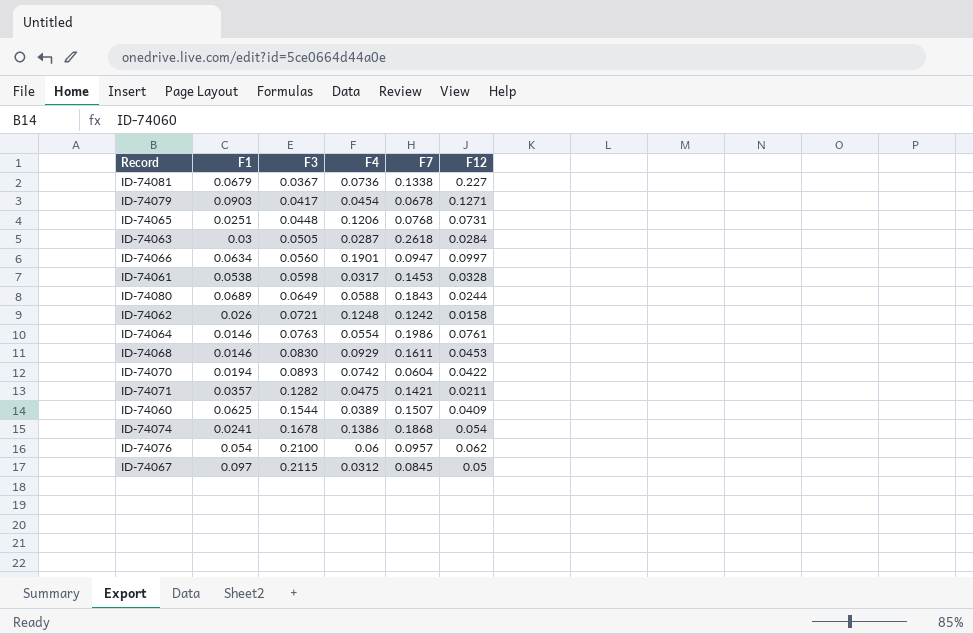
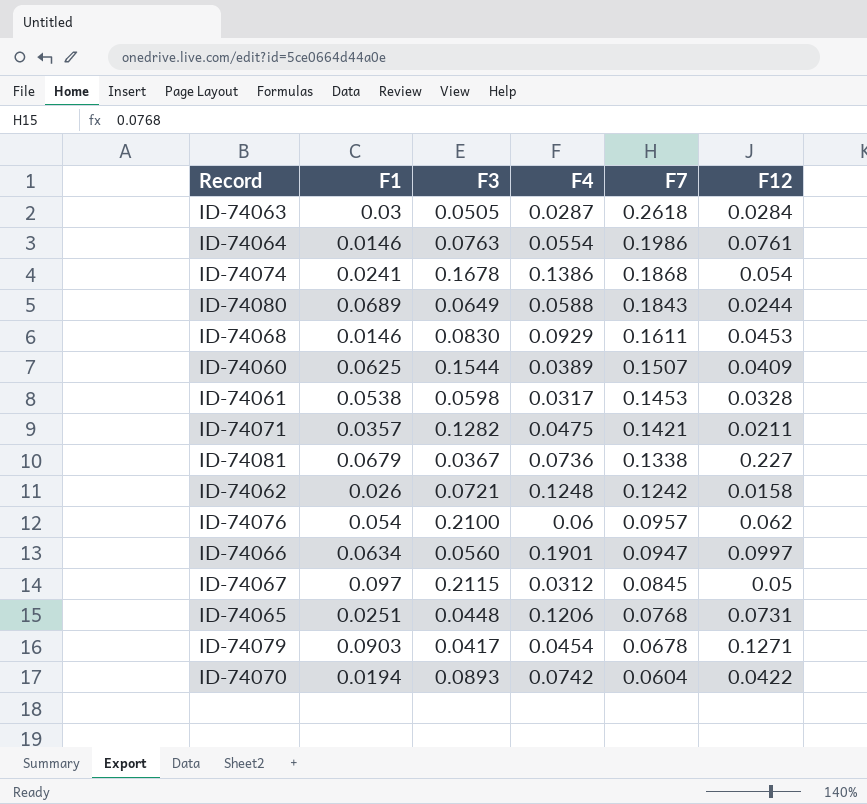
row order: F3 ascending -> F7 descending

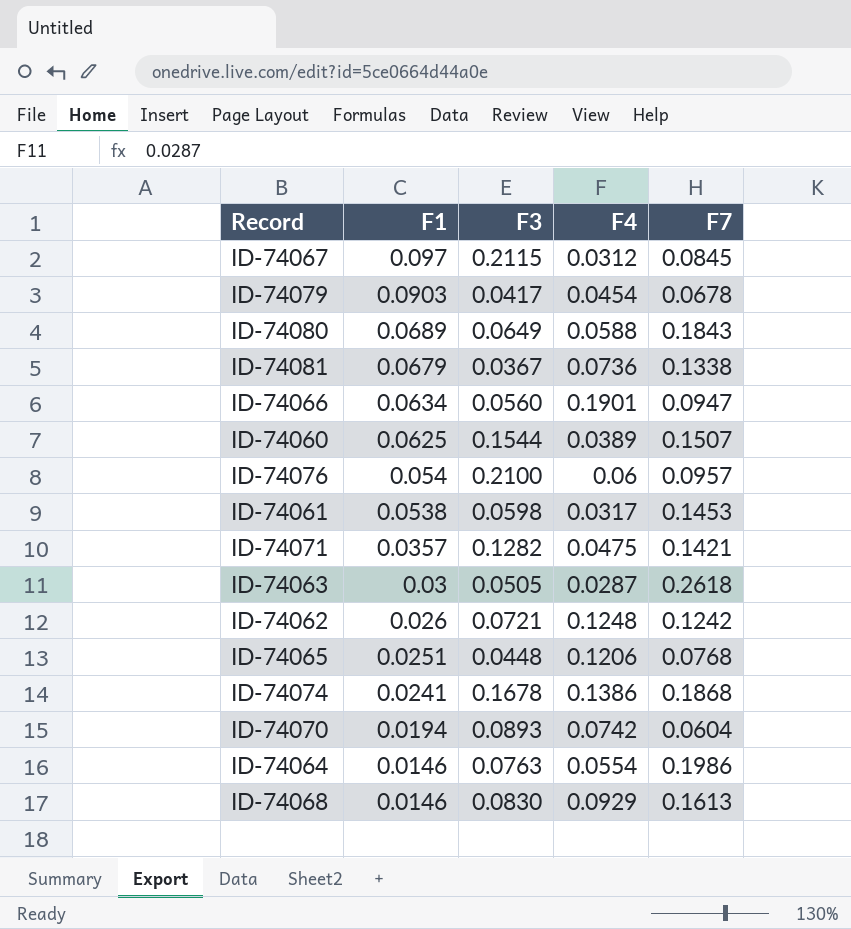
row order: F7 descending -> F1 descending
column F12 | position: 6 -> none
ID-74068 | F7: 0.1611 -> 0.1613

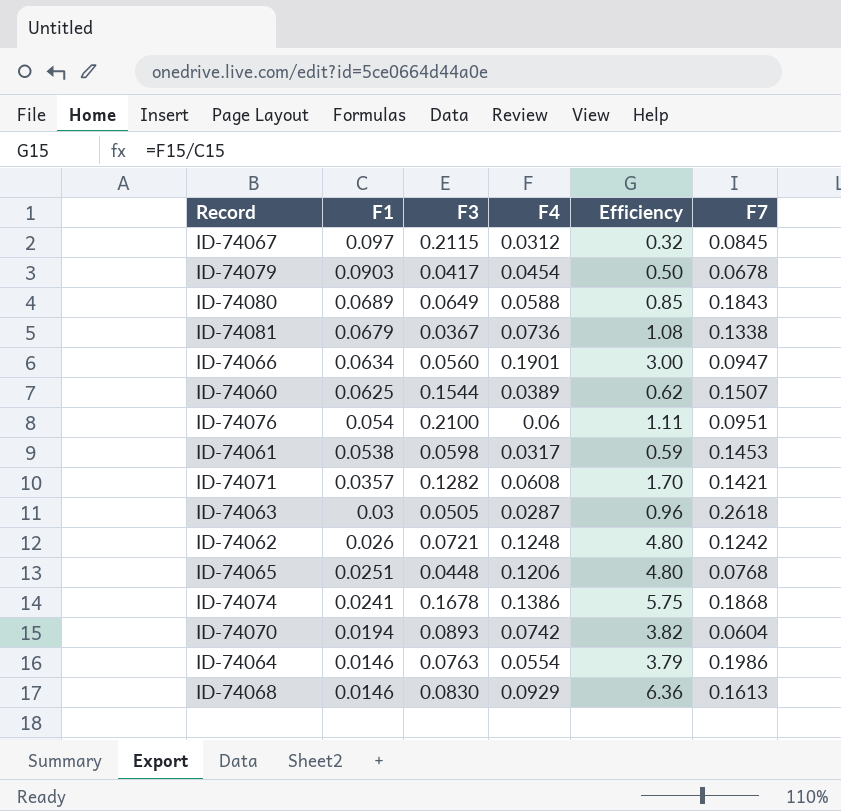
column Efficiency | formula: none -> [F4] / [F1]
ID-74076 | F7: 0.0957 -> 0.0951
ID-74071 | F4: 0.0475 -> 0.0608

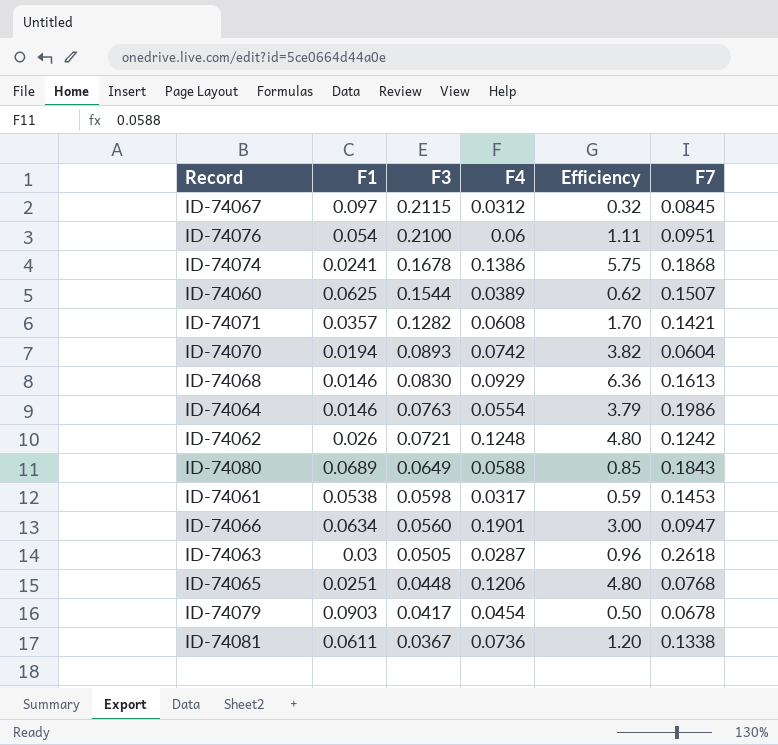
row order: F1 descending -> F3 descending
ID-74081 | F1: 0.0679 -> 0.0611
ID-74081 | Efficiency: 1.08 -> 1.20

